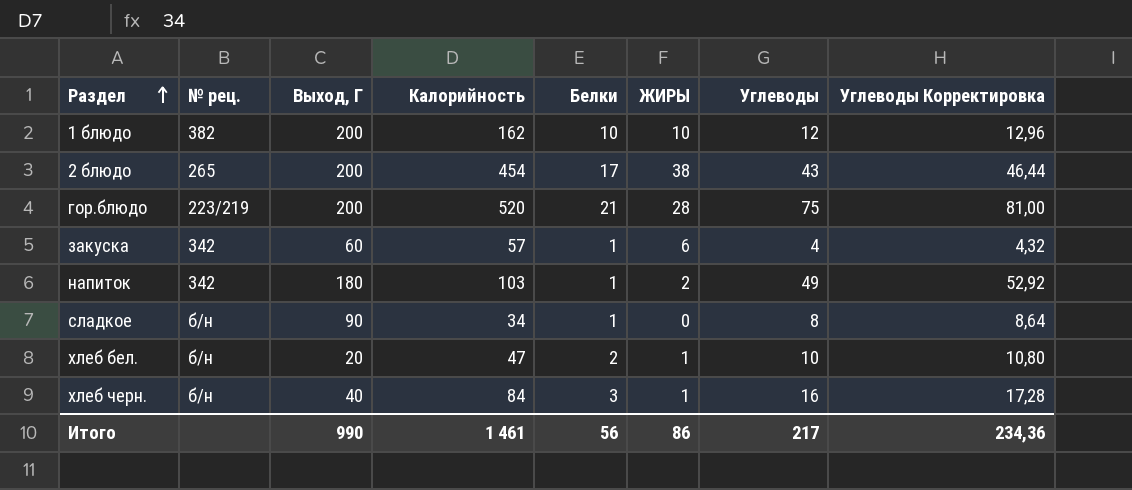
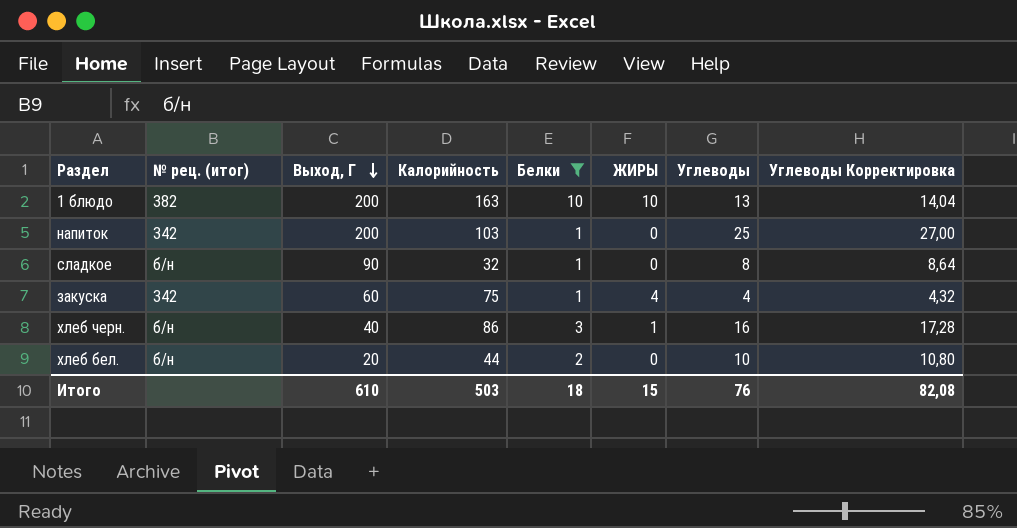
filter: none -> Белки <= 10
row order: Раздел ascending -> Выход, Г descending
column name: № рец. -> № рец. (итог)
1 блюдо | Калорийность: 162 -> 163
1 блюдо | Углеводы: 12 -> 13
1 блюдо | Углеводы Корректировка: 12,96 -> 14,04
напиток | Выход, Г: 180 -> 200
напиток | ЖИРЫ: 2 -> 0
напиток | Углеводы: 49 -> 25
напиток | Углеводы Корректировка: 52,92 -> 27,00
сладкое | Калорийность: 34 -> 32
закуска | Калорийность: 57 -> 75
закуска | ЖИРЫ: 6 -> 4
хлеб черн. | Калорийность: 84 -> 86
хлеб бел. | Калорийность: 47 -> 44
хлеб бел. | ЖИРЫ: 1 -> 0
Итого | Выход, Г: 990 -> 610
Итого | Калорийность: 1 461 -> 503
Итого | Белки: 56 -> 18
Итого | ЖИРЫ: 86 -> 15
Итого | Углеводы: 217 -> 76
Итого | Углеводы Корректировка: 234,36 -> 82,08

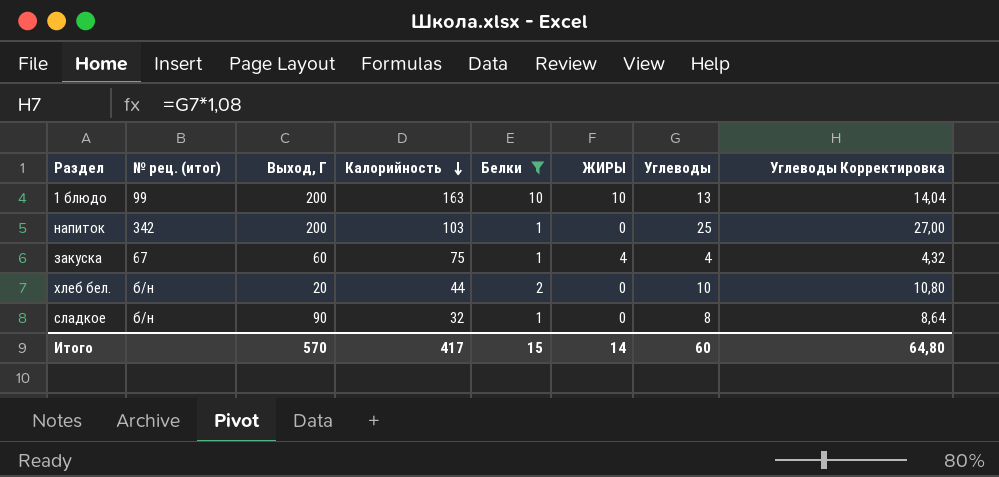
row order: Выход, Г descending -> Калорийность descending
row хлеб черн.: б/н | 40 | 86 | 3 | 1 | 16 | 17,28 -> none
1 блюдо | № рец. (итог): 382 -> 99
закуска | № рец. (итог): 342 -> 67
Итого | Выход, Г: 610 -> 570
Итого | Калорийность: 503 -> 417
Итого | Белки: 18 -> 15
Итого | ЖИРЫ: 15 -> 14
Итого | Углеводы: 76 -> 60
Итого | Углеводы Корректировка: 82,08 -> 64,80

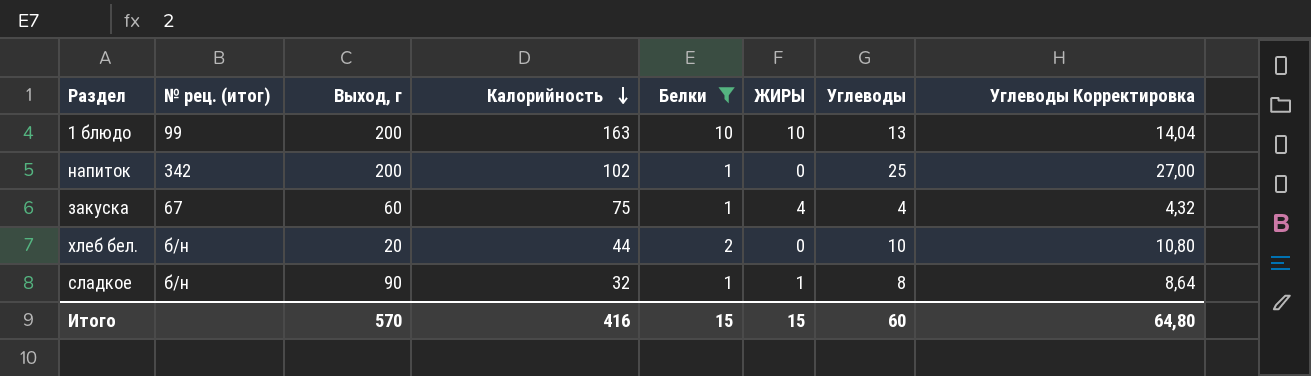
column name: Выход, Г -> Выход, г
напиток | Калорийность: 103 -> 102
сладкое | ЖИРЫ: 0 -> 1
Итого | Калорийность: 417 -> 416
Итого | ЖИРЫ: 14 -> 15

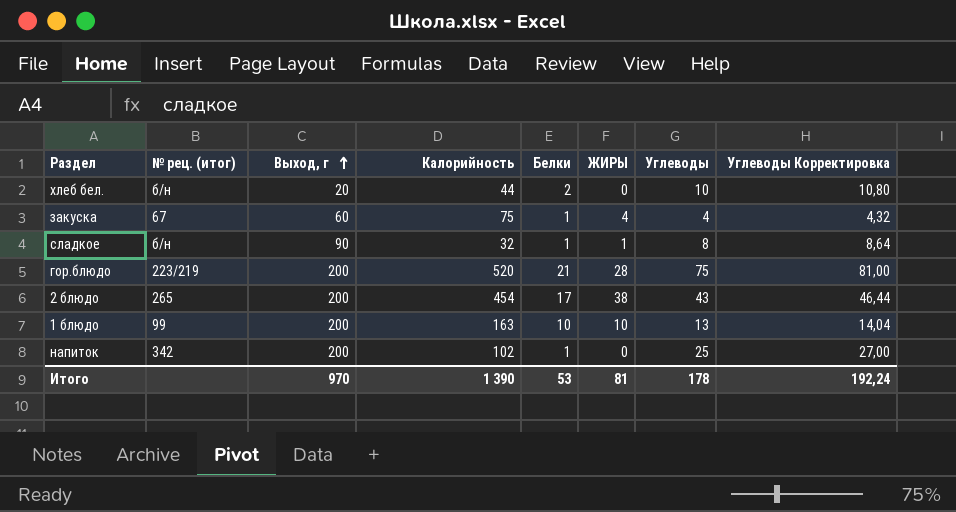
filter: Белки <= 10 -> none
row order: Калорийность descending -> Выход, г ascending
Итого | Выход, г: 570 -> 970
Итого | Калорийность: 416 -> 1 390
Итого | Белки: 15 -> 53
Итого | ЖИРЫ: 15 -> 81
Итого | Углеводы: 60 -> 178
Итого | Углеводы Корректировка: 64,80 -> 192,24

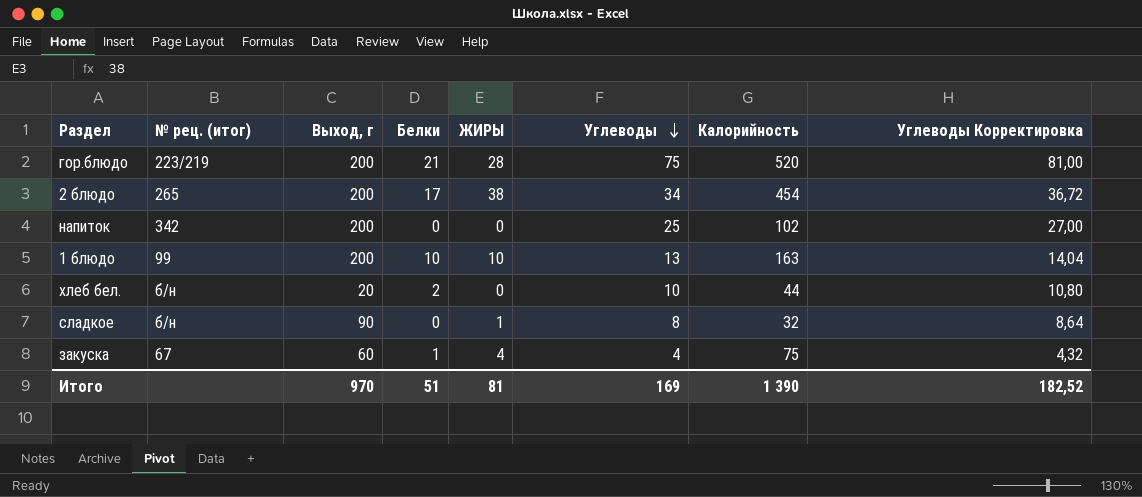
row order: Выход, г ascending -> Углеводы descending
column Калорийность | position: 4 -> 7
2 блюдо | Углеводы: 43 -> 34
2 блюдо | Углеводы Корректировка: 46,44 -> 36,72
напиток | Белки: 1 -> 0
сладкое | Белки: 1 -> 0
Итого | Белки: 53 -> 51
Итого | Углеводы: 178 -> 169
Итого | Углеводы Корректировка: 192,24 -> 182,52

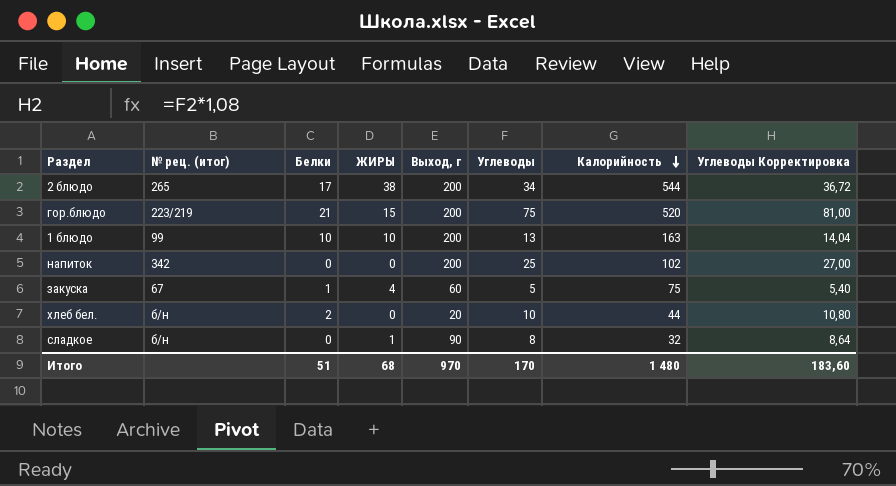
row order: Углеводы descending -> Калорийность descending
column Выход, г | position: 3 -> 5
2 блюдо | Калорийность: 454 -> 544
гор.блюдо | ЖИРЫ: 28 -> 15
закуска | Углеводы: 4 -> 5
закуска | Углеводы Корректировка: 4,32 -> 5,40
Итого | ЖИРЫ: 81 -> 68
Итого | Углеводы: 169 -> 170
Итого | Калорийность: 1 390 -> 1 480
Итого | Углеводы Корректировка: 182,52 -> 183,60

